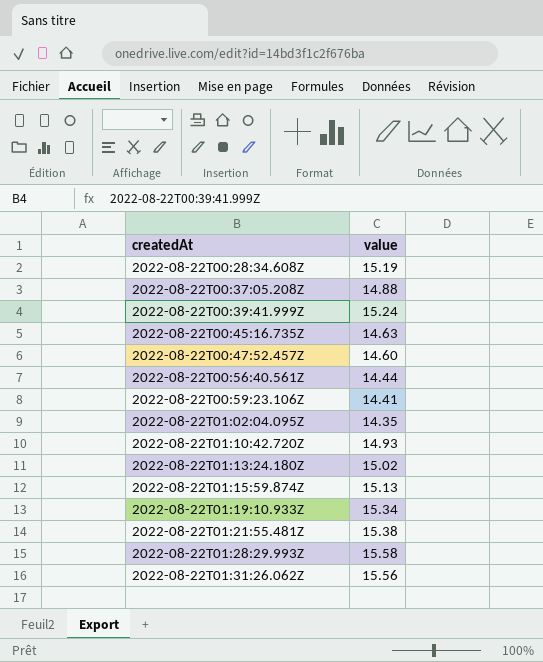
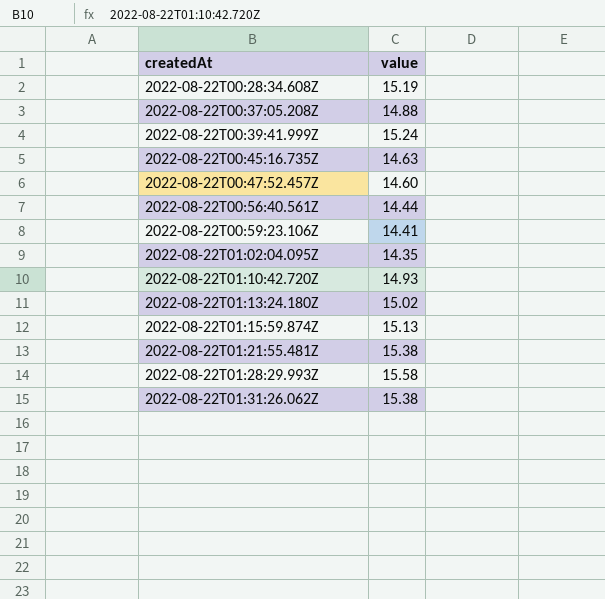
row 2022-08-22T01:19:10.933Z: 15.34 -> none
2022-08-22T01:31:26.062Z | value: 15.56 -> 15.38

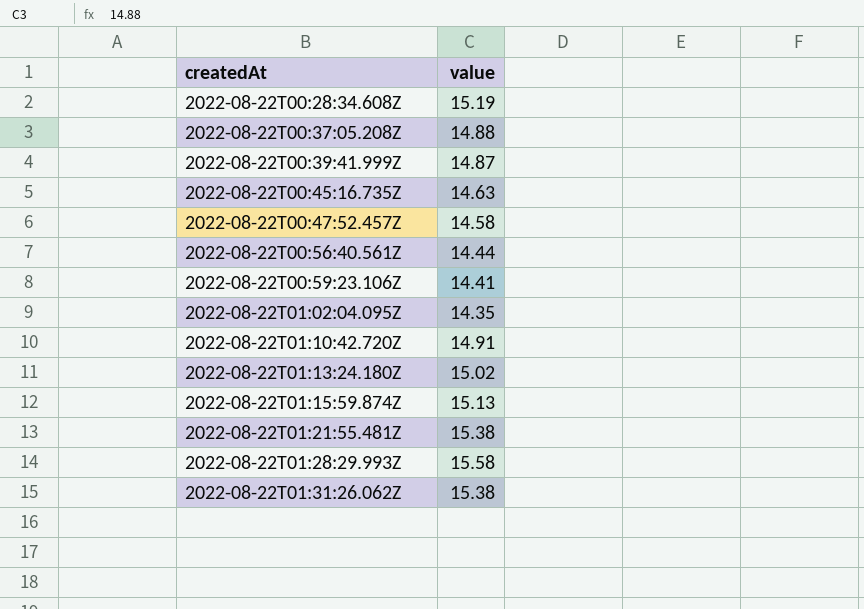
2022-08-22T00:39:41.999Z | value: 15.24 -> 14.87
2022-08-22T00:47:52.457Z | value: 14.60 -> 14.58
2022-08-22T01:10:42.720Z | value: 14.93 -> 14.91

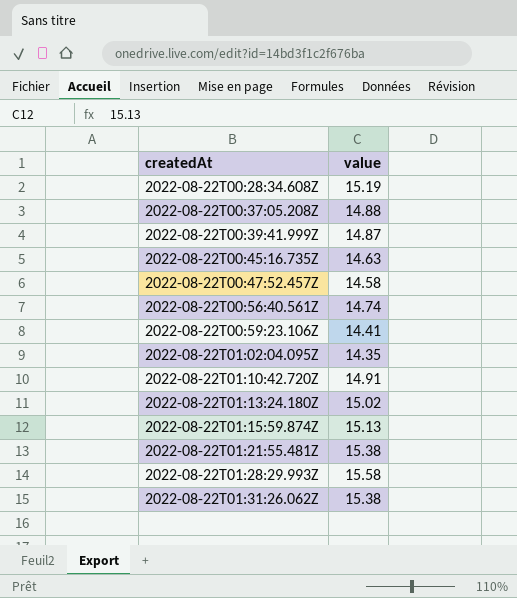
2022-08-22T00:56:40.561Z | value: 14.44 -> 14.74

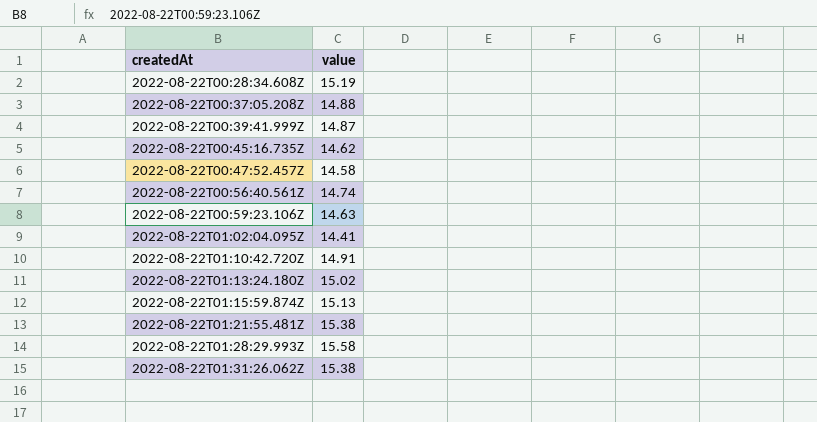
2022-08-22T00:45:16.735Z | value: 14.63 -> 14.62
2022-08-22T00:59:23.106Z | value: 14.41 -> 14.63
2022-08-22T01:02:04.095Z | value: 14.35 -> 14.41

